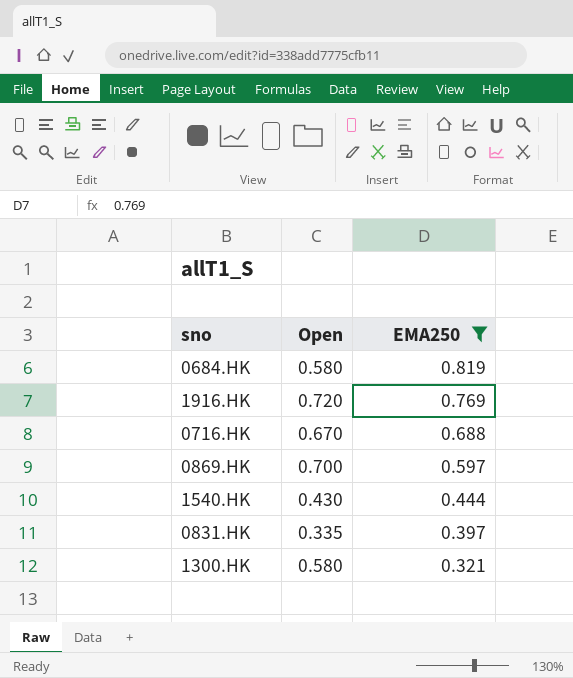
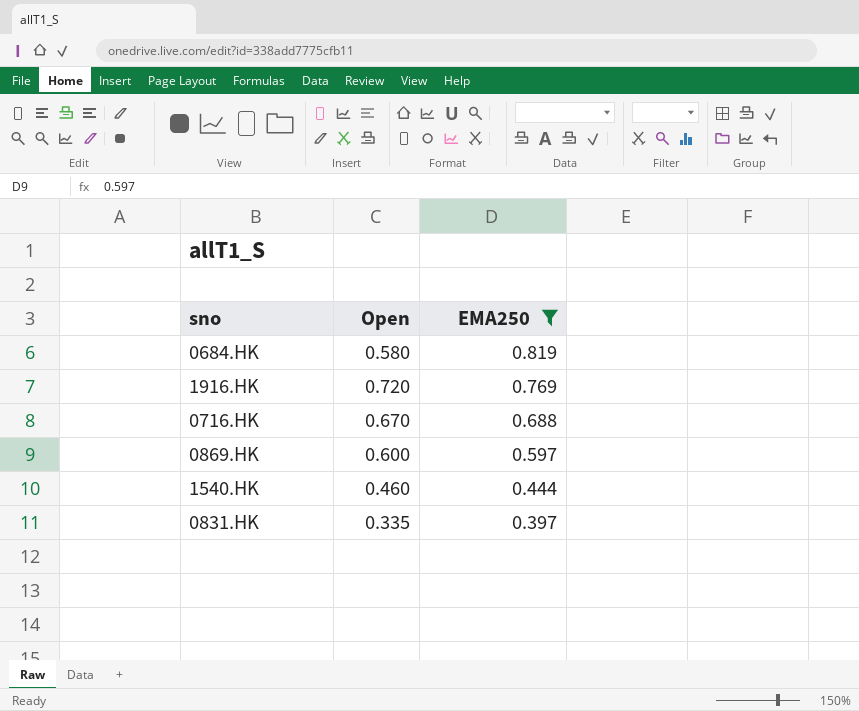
row 1300.HK: 0.580 | 0.321 -> none
0869.HK | Open: 0.700 -> 0.600
1540.HK | Open: 0.430 -> 0.460

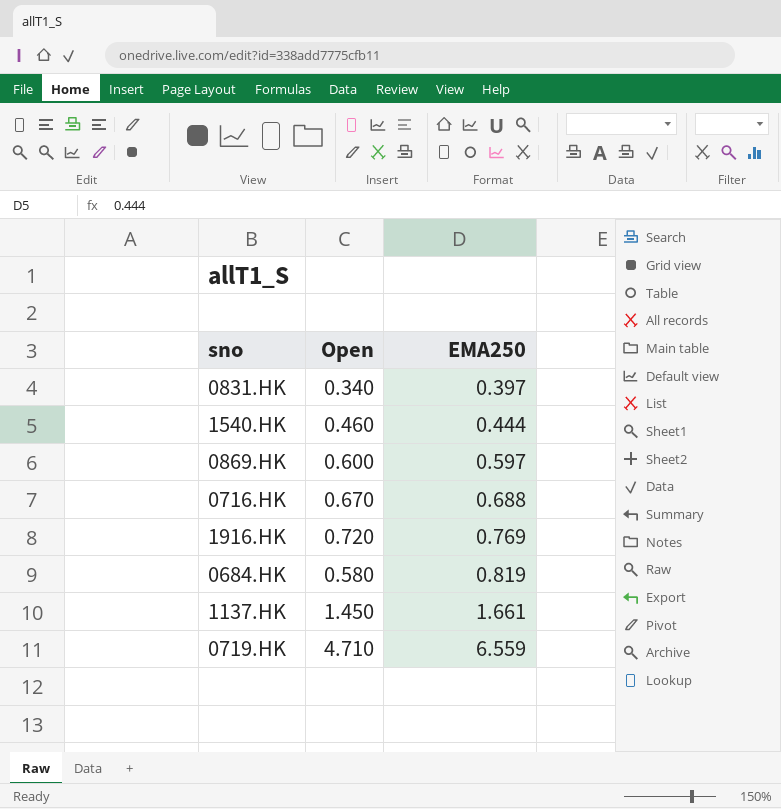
filter: EMA250 <= 0.819 -> none
row order: EMA250 descending -> EMA250 ascending
0831.HK | Open: 0.335 -> 0.340

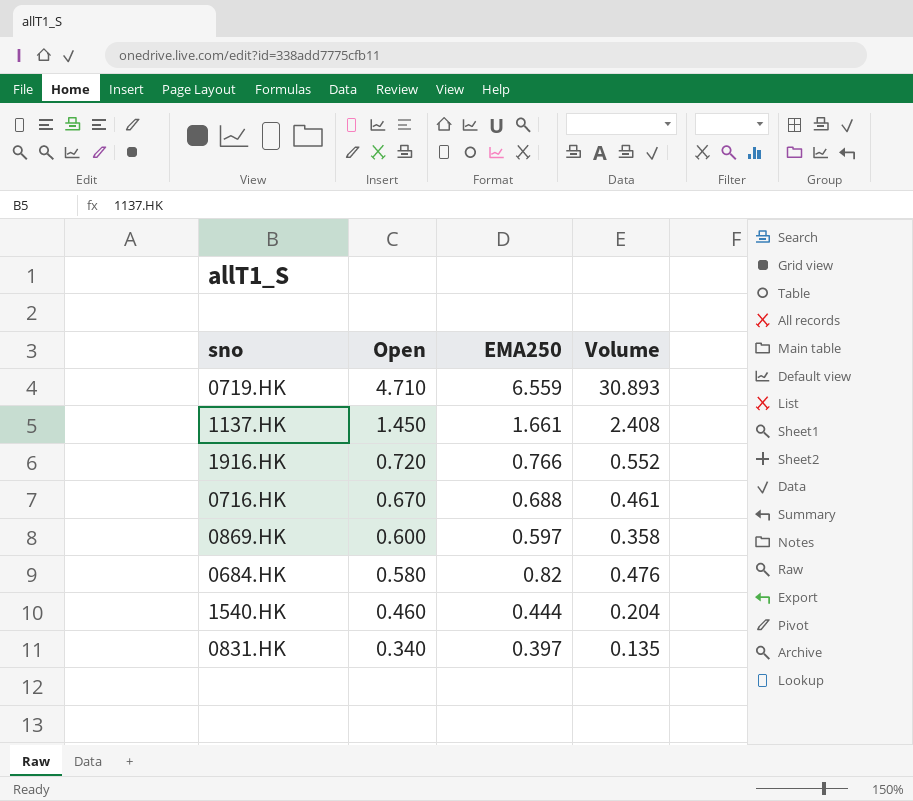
row order: EMA250 ascending -> Open descending
column Volume | formula: none -> [Open] * [EMA250]
1916.HK | EMA250: 0.769 -> 0.766
0684.HK | EMA250: 0.819 -> 0.82

